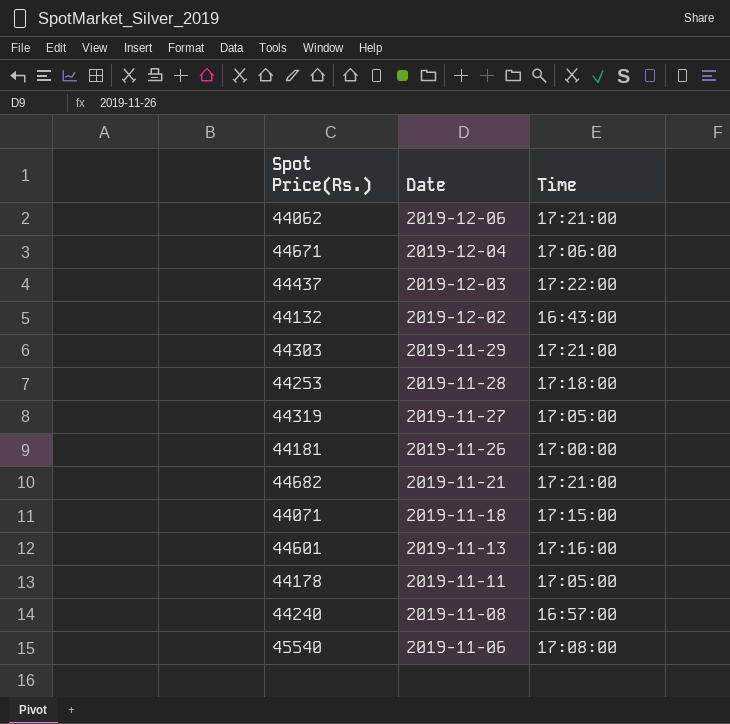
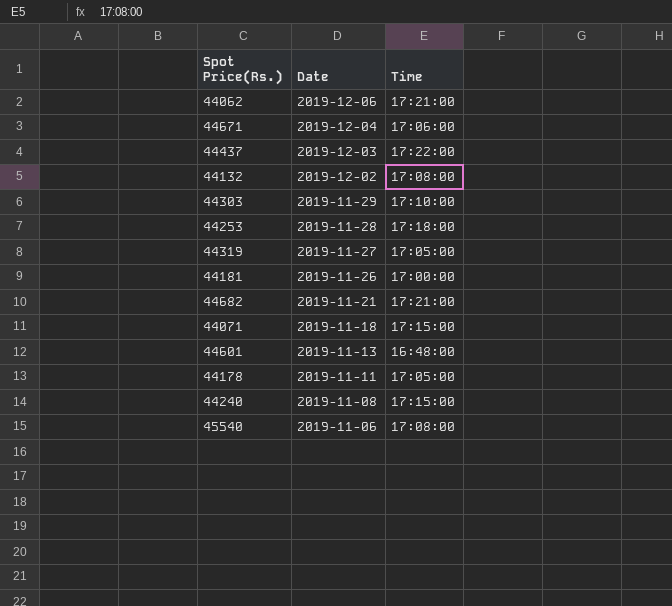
44132 | Time: 16:43:00 -> 17:08:00
44303 | Time: 17:21:00 -> 17:10:00
44601 | Time: 17:16:00 -> 16:48:00
44240 | Time: 16:57:00 -> 17:15:00

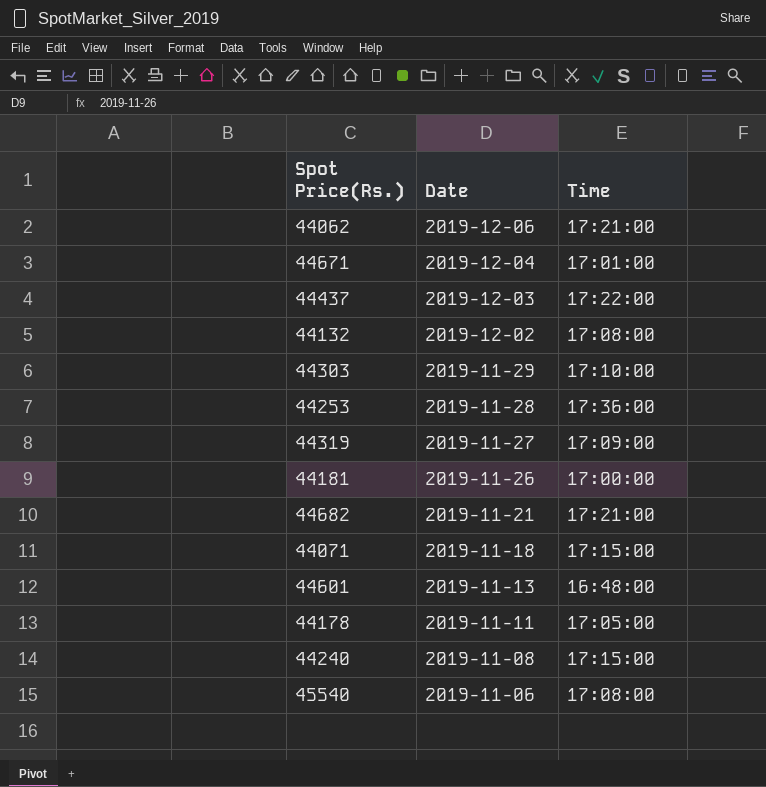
44671 | Time: 17:06:00 -> 17:01:00
44253 | Time: 17:18:00 -> 17:36:00
44319 | Time: 17:05:00 -> 17:09:00

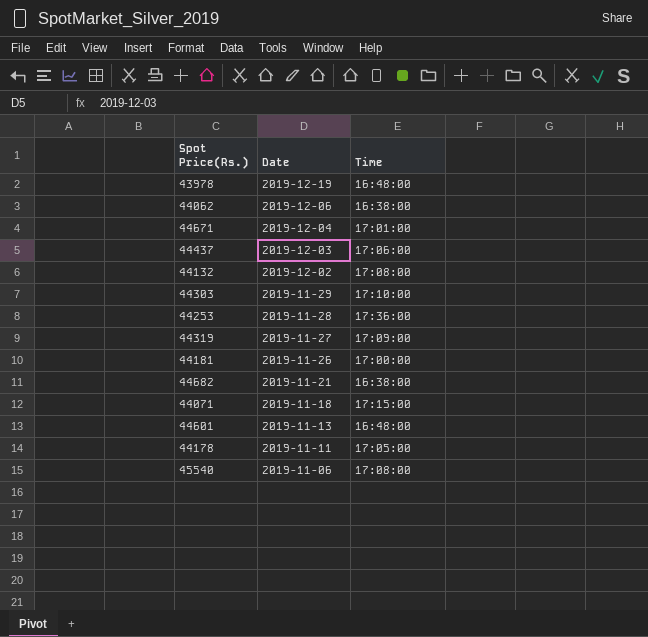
row 44240: 2019-11-08 | 17:15:00 -> none
row 43978: none -> 2019-12-19 | 16:48:00
44062 | Time: 17:21:00 -> 16:38:00
44437 | Time: 17:22:00 -> 17:06:00
44682 | Time: 17:21:00 -> 16:38:00

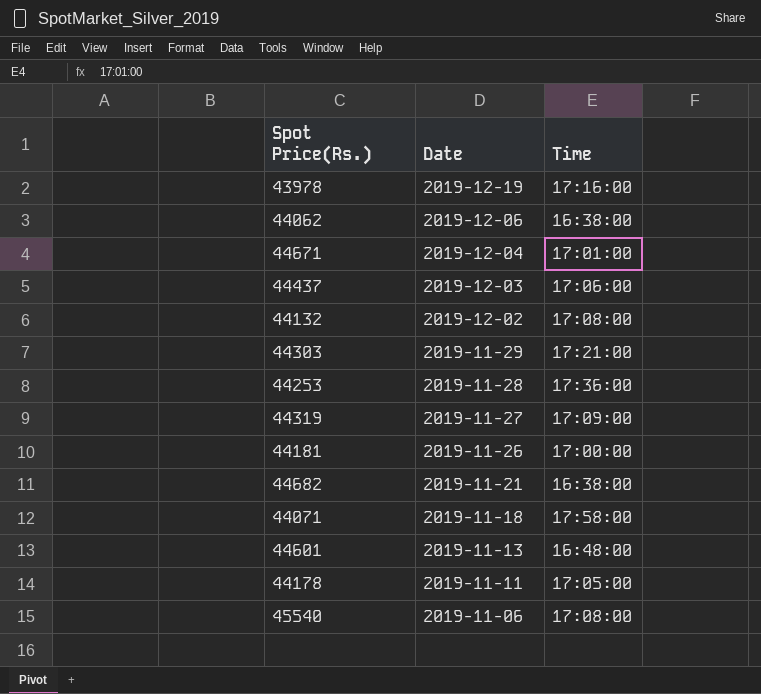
43978 | Time: 16:48:00 -> 17:16:00
44303 | Time: 17:10:00 -> 17:21:00
44071 | Time: 17:15:00 -> 17:58:00

